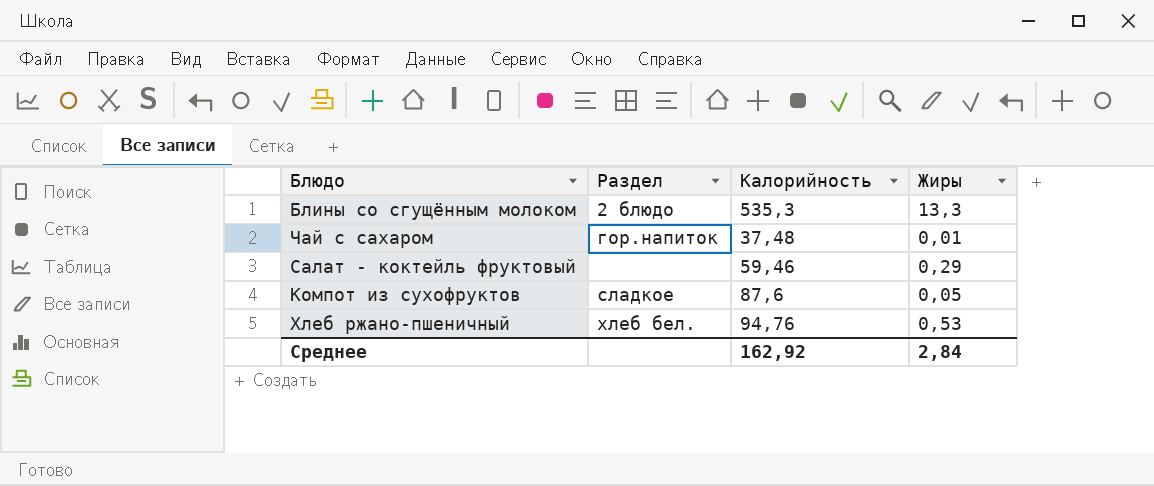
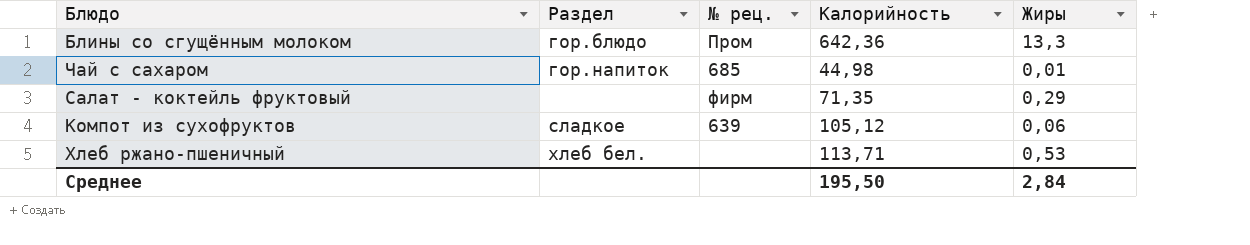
column № рец. | position: none -> 3
Блины со сгущённым молоком | Раздел: 2 блюдо -> гор.блюдо
Блины со сгущённым молоком | Калорийность: 535,3 -> 642,36
Чай с сахаром | Калорийность: 37,48 -> 44,98
Салат - коктейль фруктовый | Калорийность: 59,46 -> 71,35
Компот из сухофруктов | Калорийность: 87,6 -> 105,12
Компот из сухофруктов | Жиры: 0,05 -> 0,06
Хлеб ржано-пшеничный | Калорийность: 94,76 -> 113,71
Среднее | Калорийность: 162,92 -> 195,50

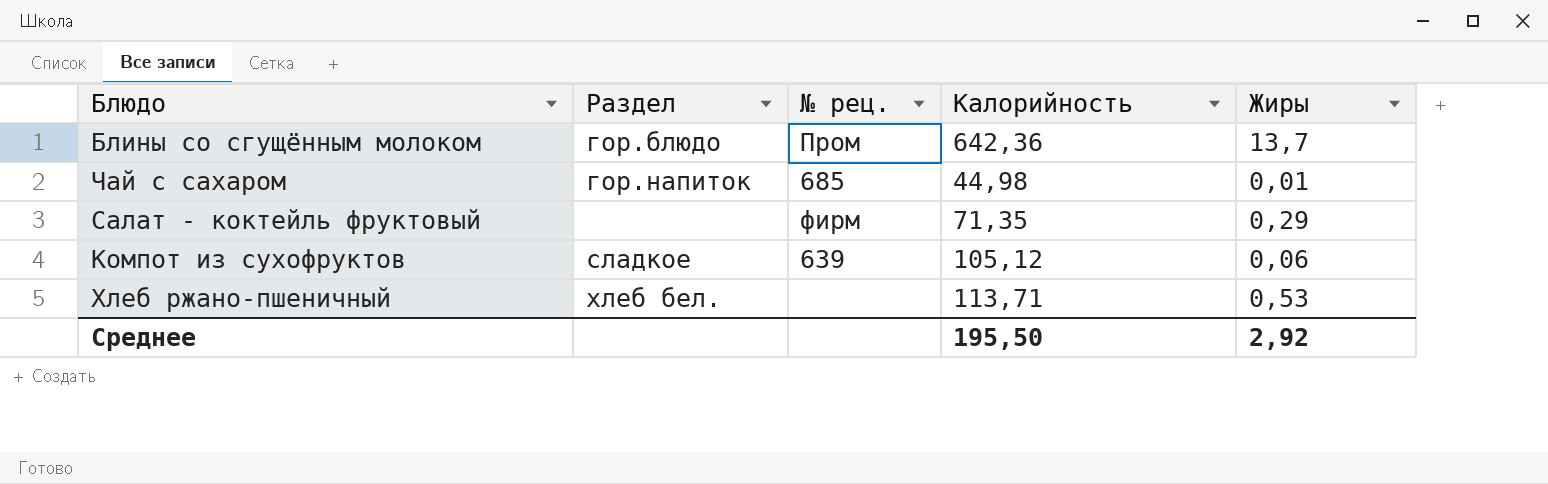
Блины со сгущённым молоком | Жиры: 13,3 -> 13,7
Среднее | Жиры: 2,84 -> 2,92

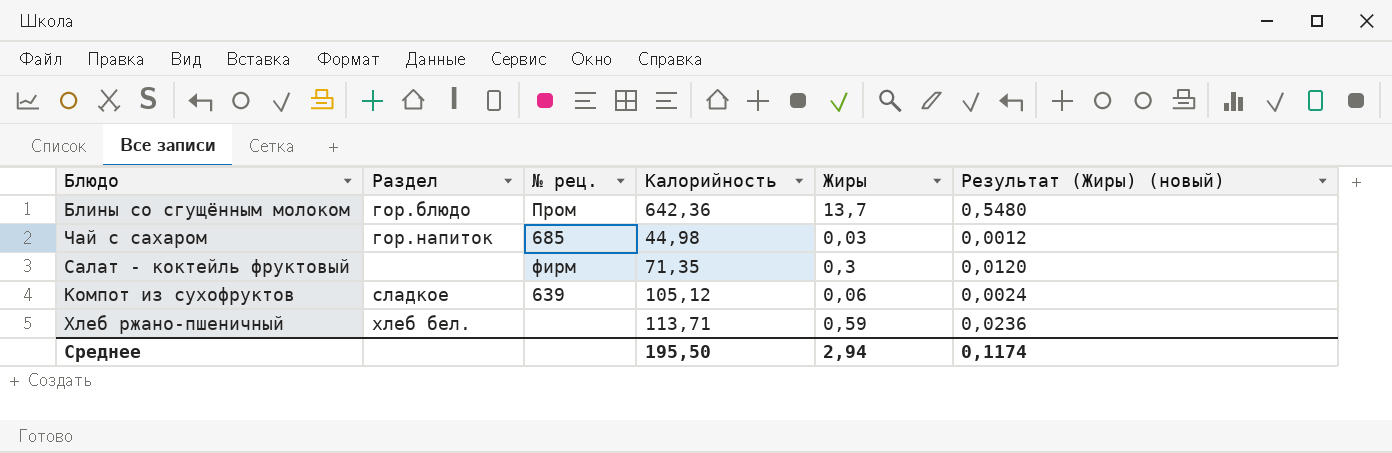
column Результат (Жиры) (новый) | formula: none -> [Жиры] * 0,04
Чай с сахаром | Жиры: 0,01 -> 0,03
Салат - коктейль фруктовый | Жиры: 0,29 -> 0,3
Хлеб ржано-пшеничный | Жиры: 0,53 -> 0,59
Среднее | Жиры: 2,92 -> 2,94

